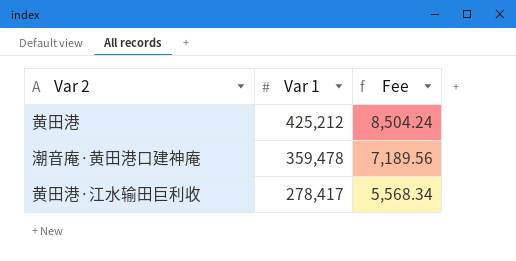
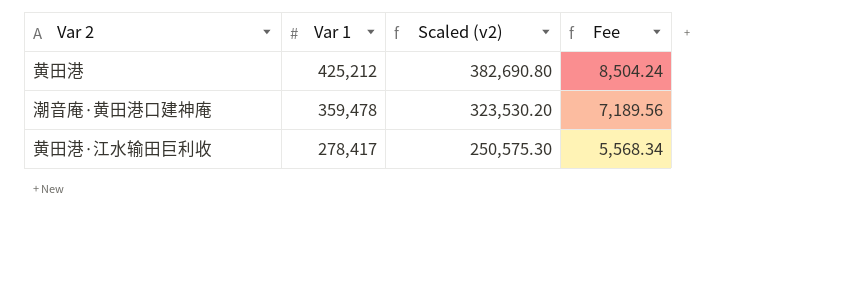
column Scaled (v2) | formula: none -> [Var 1] * 0.9

